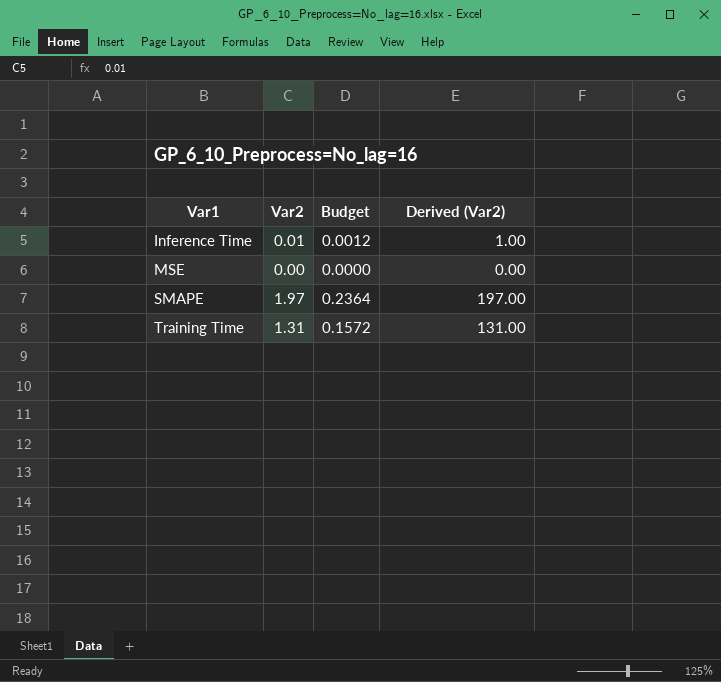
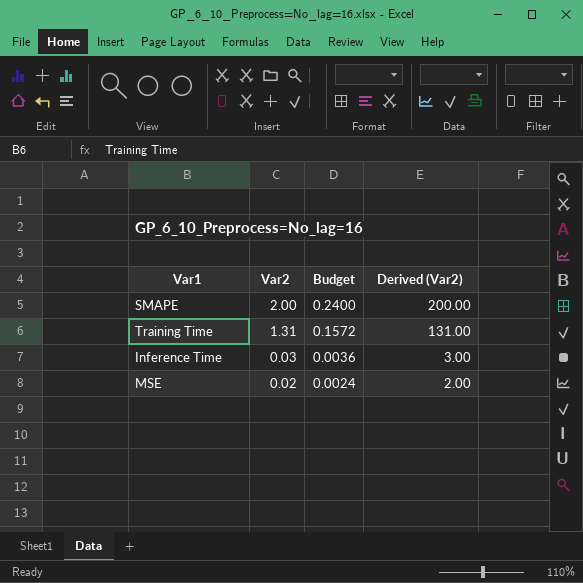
row order: Var1 ascending -> Var2 descending
SMAPE | Var2: 1.97 -> 2.00
SMAPE | Budget: 0.2364 -> 0.2400
SMAPE | Derived (Var2): 197.00 -> 200.00
Inference Time | Var2: 0.01 -> 0.03
Inference Time | Budget: 0.0012 -> 0.0036
Inference Time | Derived (Var2): 1.00 -> 3.00
MSE | Var2: 0.00 -> 0.02
MSE | Budget: 0.0000 -> 0.0024
MSE | Derived (Var2): 0.00 -> 2.00

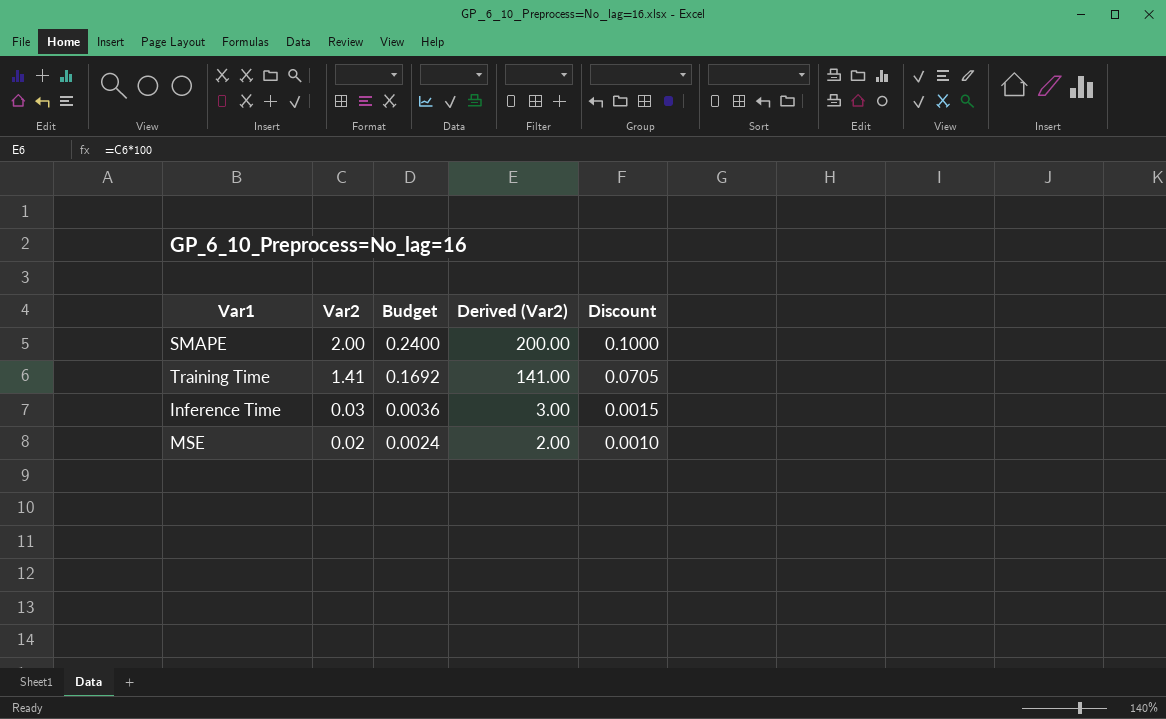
column Discount | formula: none -> [Var2] * 0.05
Training Time | Var2: 1.31 -> 1.41
Training Time | Budget: 0.1572 -> 0.1692
Training Time | Derived (Var2): 131.00 -> 141.00

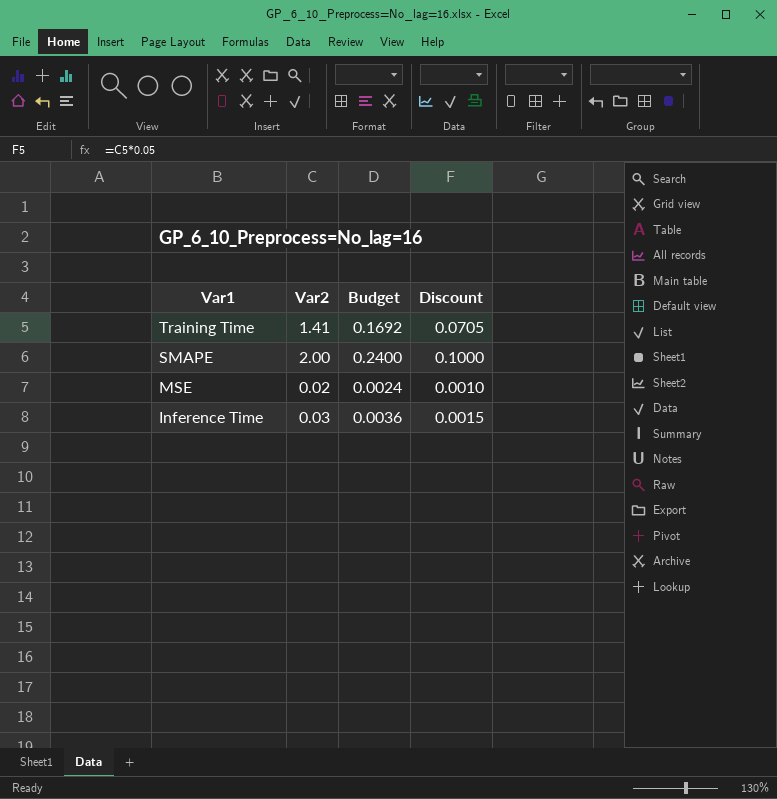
row order: Var2 descending -> Var1 descending
column Derived (Var2) | formula: [Var2] * 100 -> none

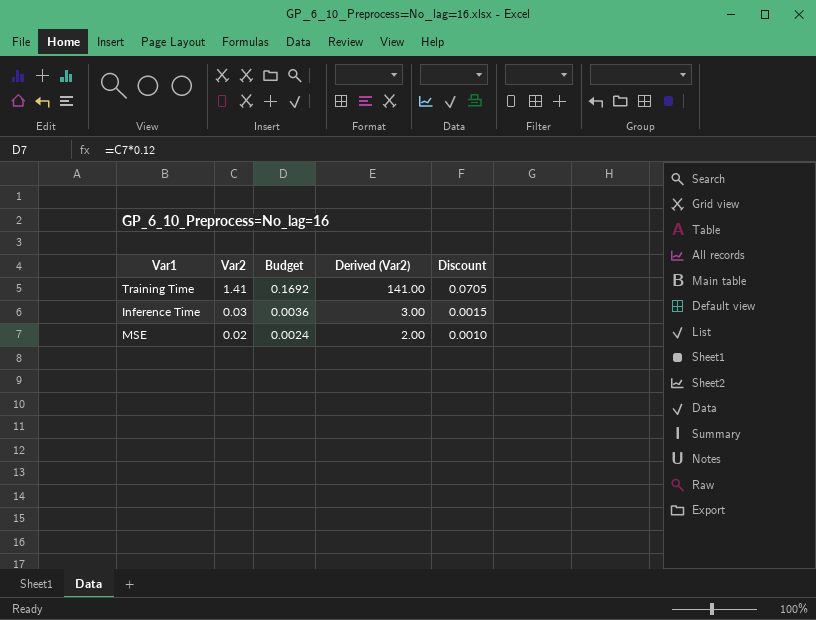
row order: Var1 descending -> Var2 descending
column Derived (Var2) | formula: none -> [Var2] * 100
row SMAPE: 2.00 | 0.2400 | 0.1000 -> none

